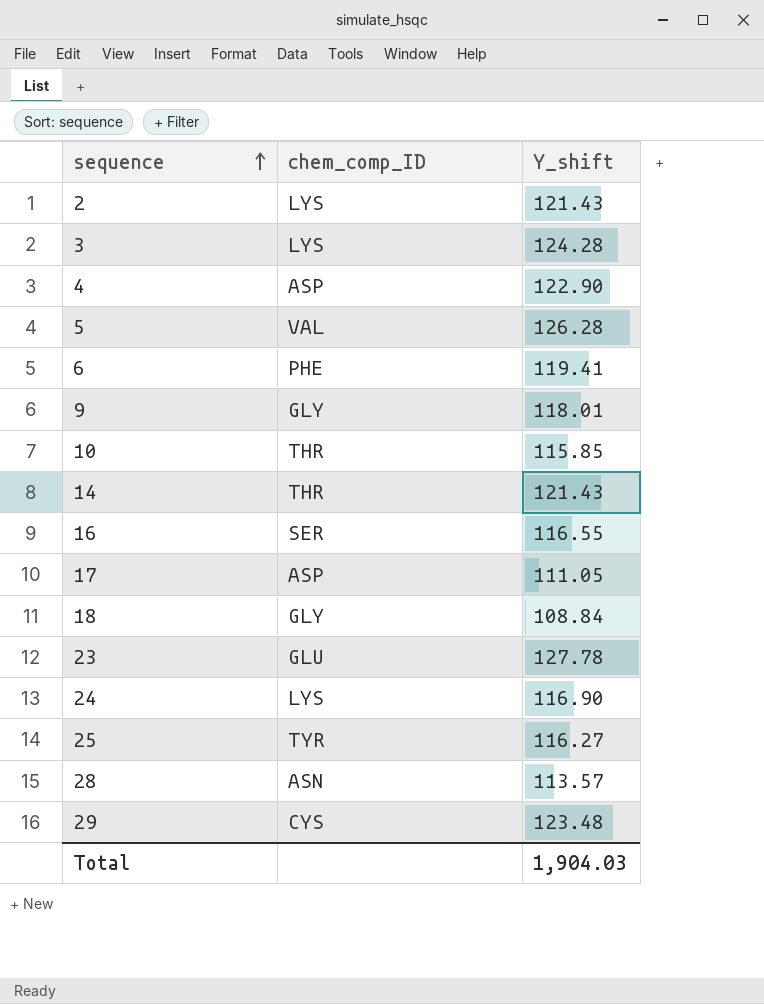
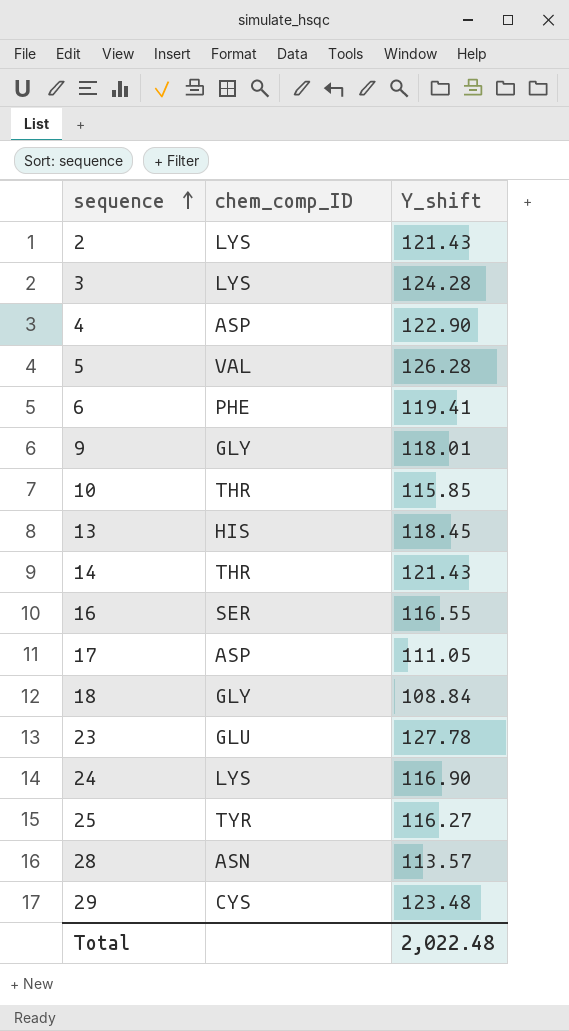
row 13: none -> HIS | 118.45
Total | Y_shift: 1,904.03 -> 2,022.48

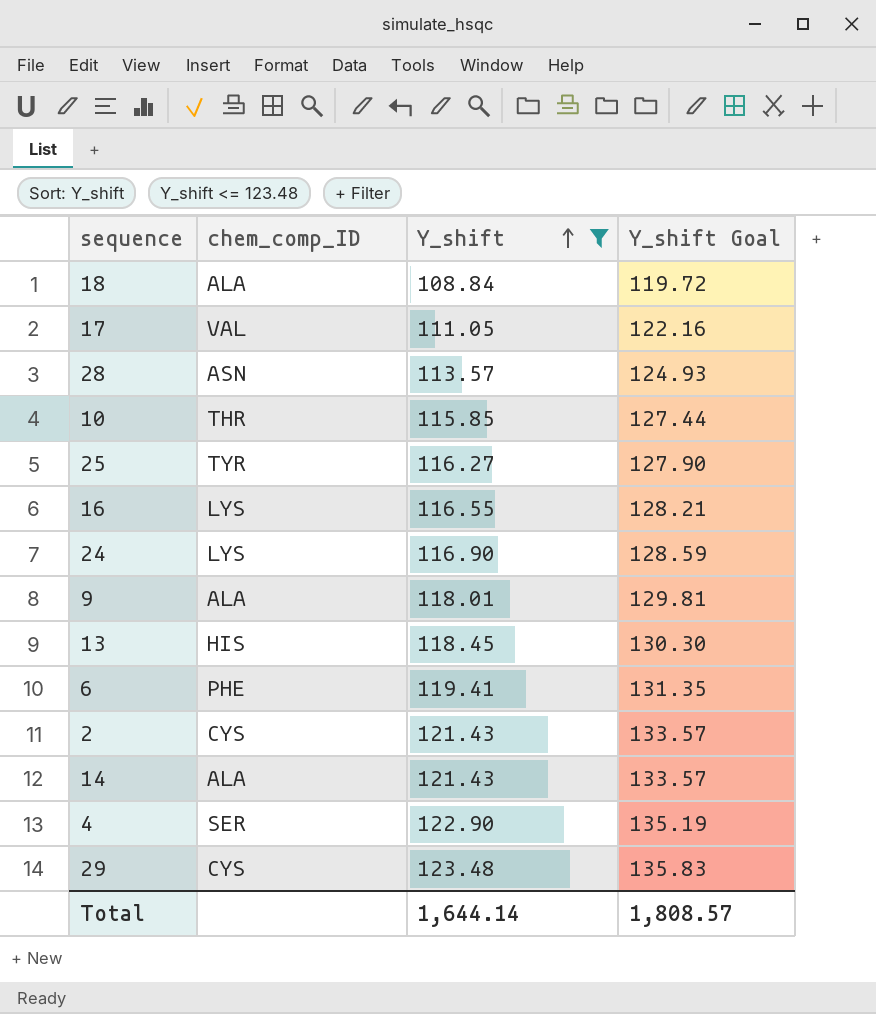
filter: none -> Y_shift <= 123.48
row order: sequence ascending -> Y_shift ascending
column Y_shift Goal | formula: none -> [Y_shift] * 1.1
18 | chem_comp_ID: GLY -> ALA
17 | chem_comp_ID: ASP -> VAL
16 | chem_comp_ID: SER -> LYS
9 | chem_comp_ID: GLY -> ALA
2 | chem_comp_ID: LYS -> CYS
14 | chem_comp_ID: THR -> ALA
4 | chem_comp_ID: ASP -> SER
Total | Y_shift: 2,022.48 -> 1,644.14

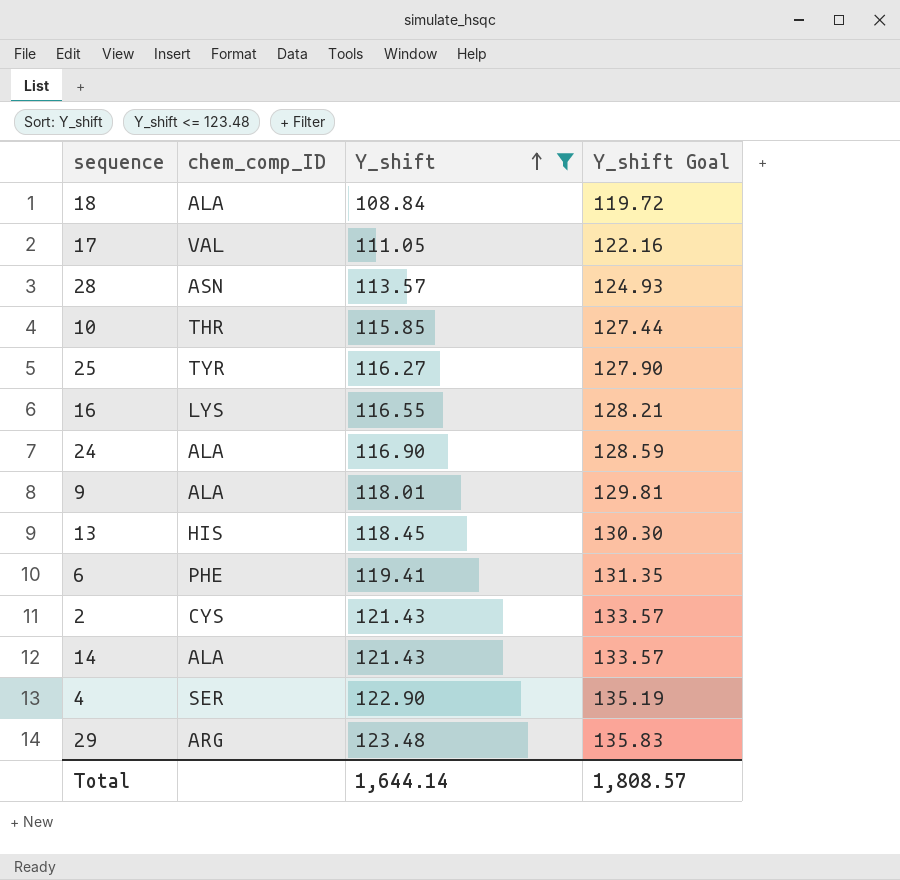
24 | chem_comp_ID: LYS -> ALA
29 | chem_comp_ID: CYS -> ARG

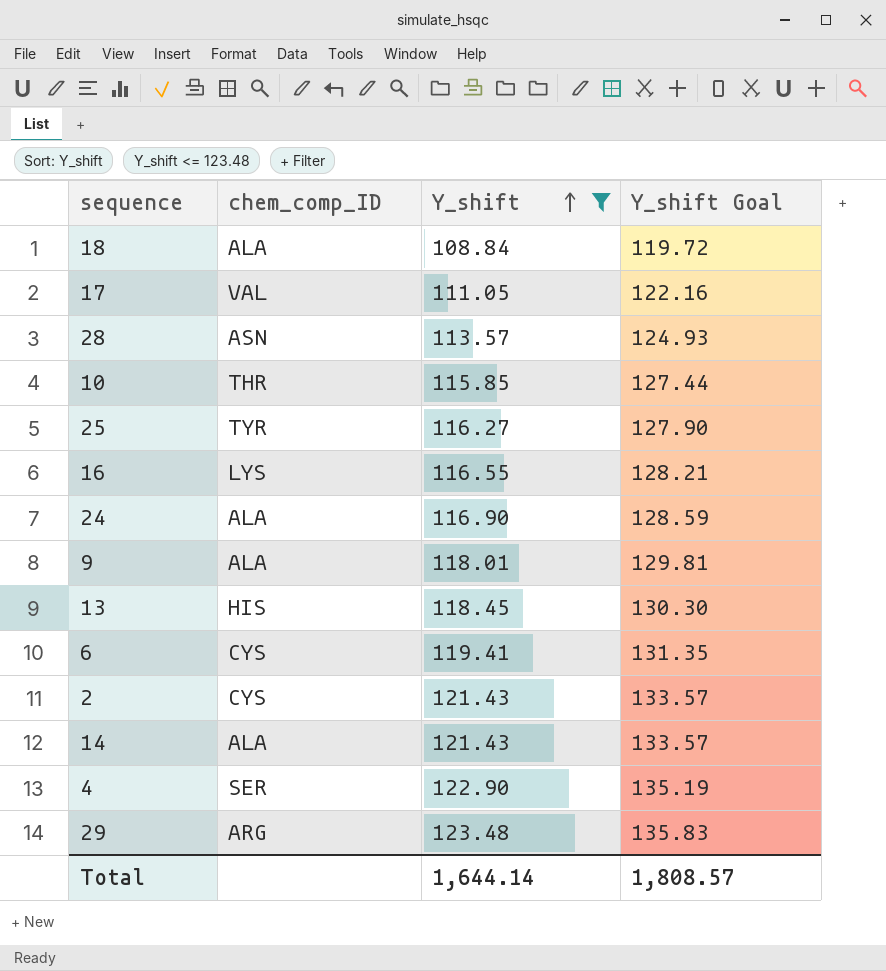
6 | chem_comp_ID: PHE -> CYS

